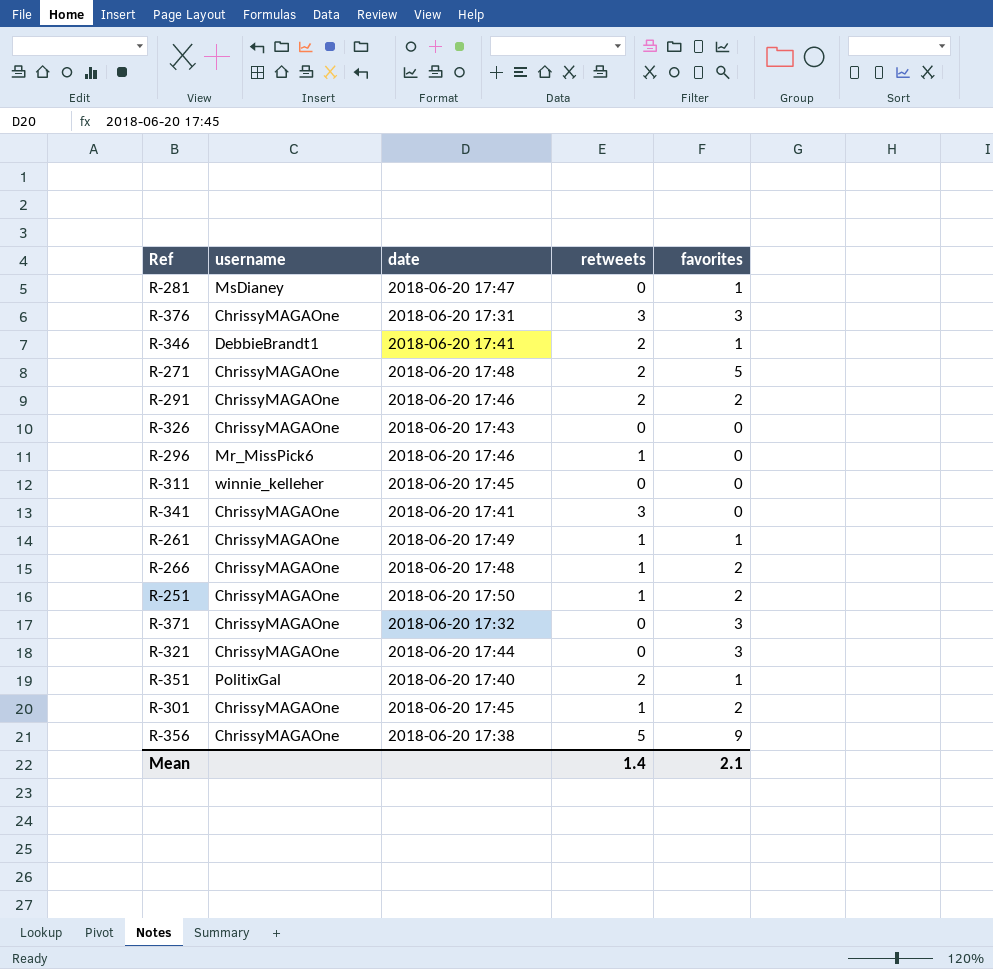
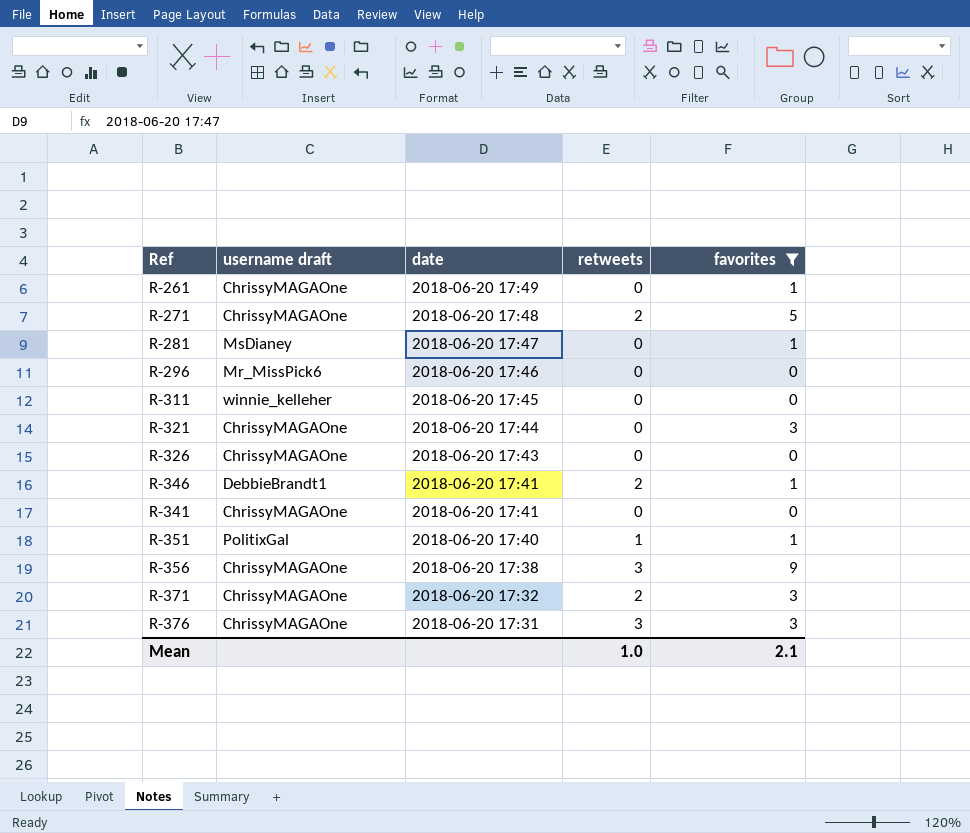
filter: none -> favorites != 2
row order: none -> date descending
column name: username -> username draft
R-261 | retweets: 1 -> 0
R-296 | retweets: 1 -> 0
R-341 | retweets: 3 -> 0
R-351 | retweets: 2 -> 1
R-356 | retweets: 5 -> 3
R-371 | retweets: 0 -> 2
Mean | retweets: 1.4 -> 1.0

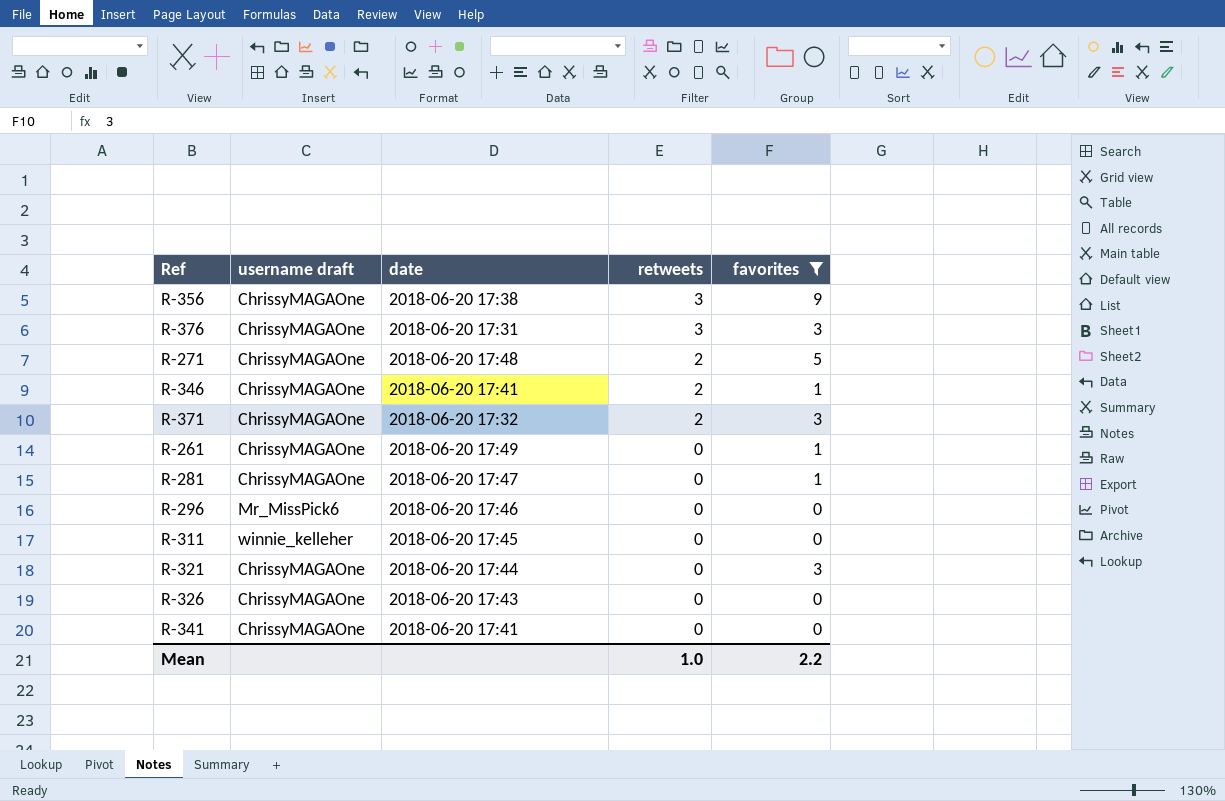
row order: date descending -> retweets descending
row R-351: PolitixGal | 2018-06-20 17:40 | 1 | 1 -> none
R-346 | username draft: DebbieBrandt1 -> ChrissyMAGAOne
R-281 | username draft: MsDianey -> ChrissyMAGAOne
Mean | favorites: 2.1 -> 2.2

